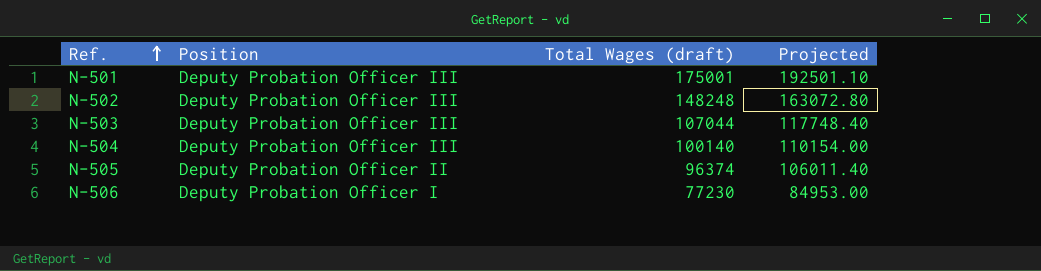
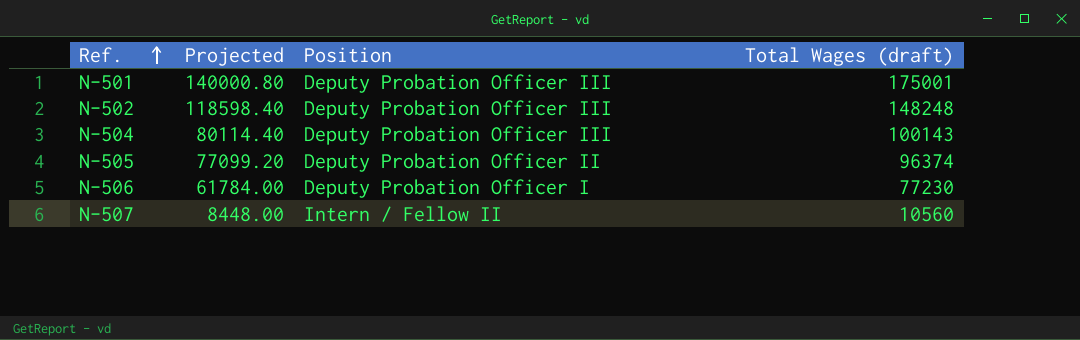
column Projected | formula: [Total Wages (draft)] * 1.1 -> [Total Wages (draft)] * 0.8
column Projected | position: 4 -> 2
row N-503: Deputy Probation Officer III | 107044 | 117748.40 -> none
N-504 | Total Wages (draft): 100140 -> 100143
row N-507: none -> 8448.00 | Intern / Fellow II | 10560

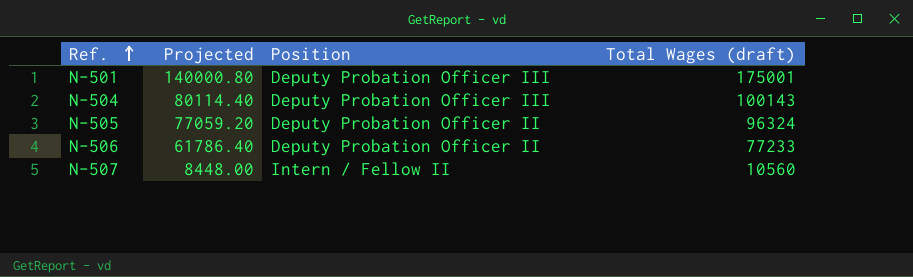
row N-502: 118598.40 | Deputy Probation Officer III | 148248 -> none
N-505 | Projected: 77099.20 -> 77059.20
N-505 | Total Wages (draft): 96374 -> 96324
N-506 | Projected: 61784.00 -> 61786.40
N-506 | Position: Deputy Probation Officer I -> Deputy Probation Officer II
N-506 | Total Wages (draft): 77230 -> 77233

